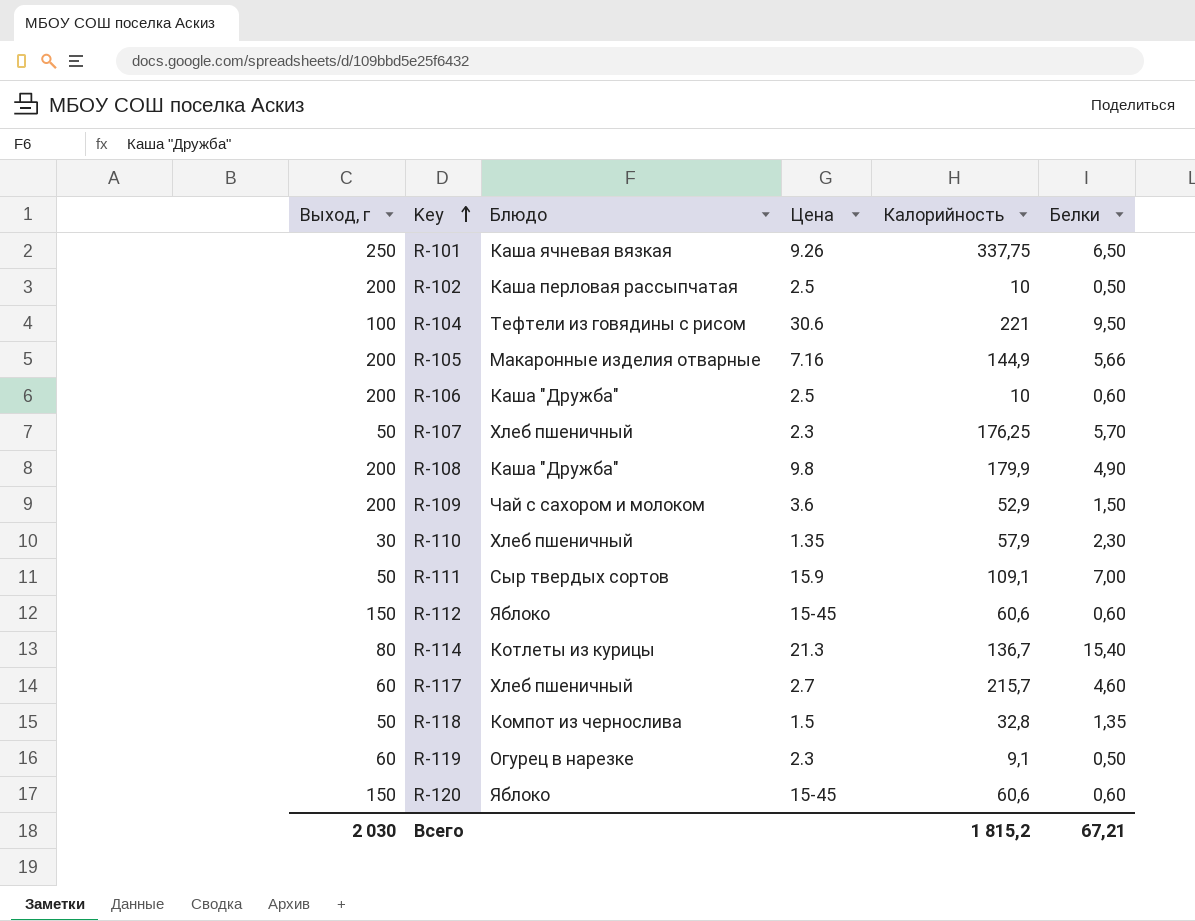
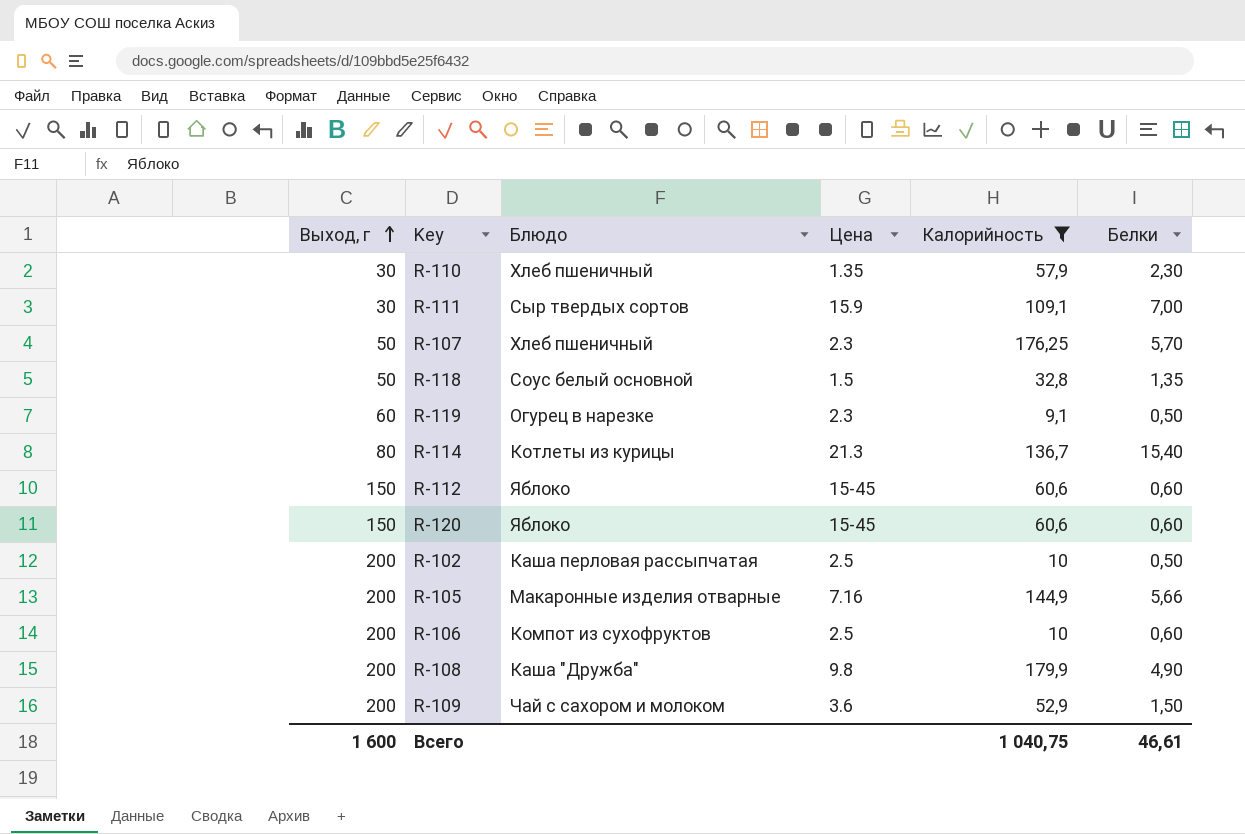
filter: none -> Калорийность <= 179,9
row order: Key ascending -> Выход, г ascending
R-111 | Выход, г: 50 -> 30
R-118 | Блюдо: Компот из чернослива -> Соус белый основной
R-106 | Блюдо: Каша "Дружба" -> Компот из сухофруктов
Всего | Выход, г: 2 030 -> 1 600
Всего | Калорийность: 1 815,2 -> 1 040,75
Всего | Белки: 67,21 -> 46,61

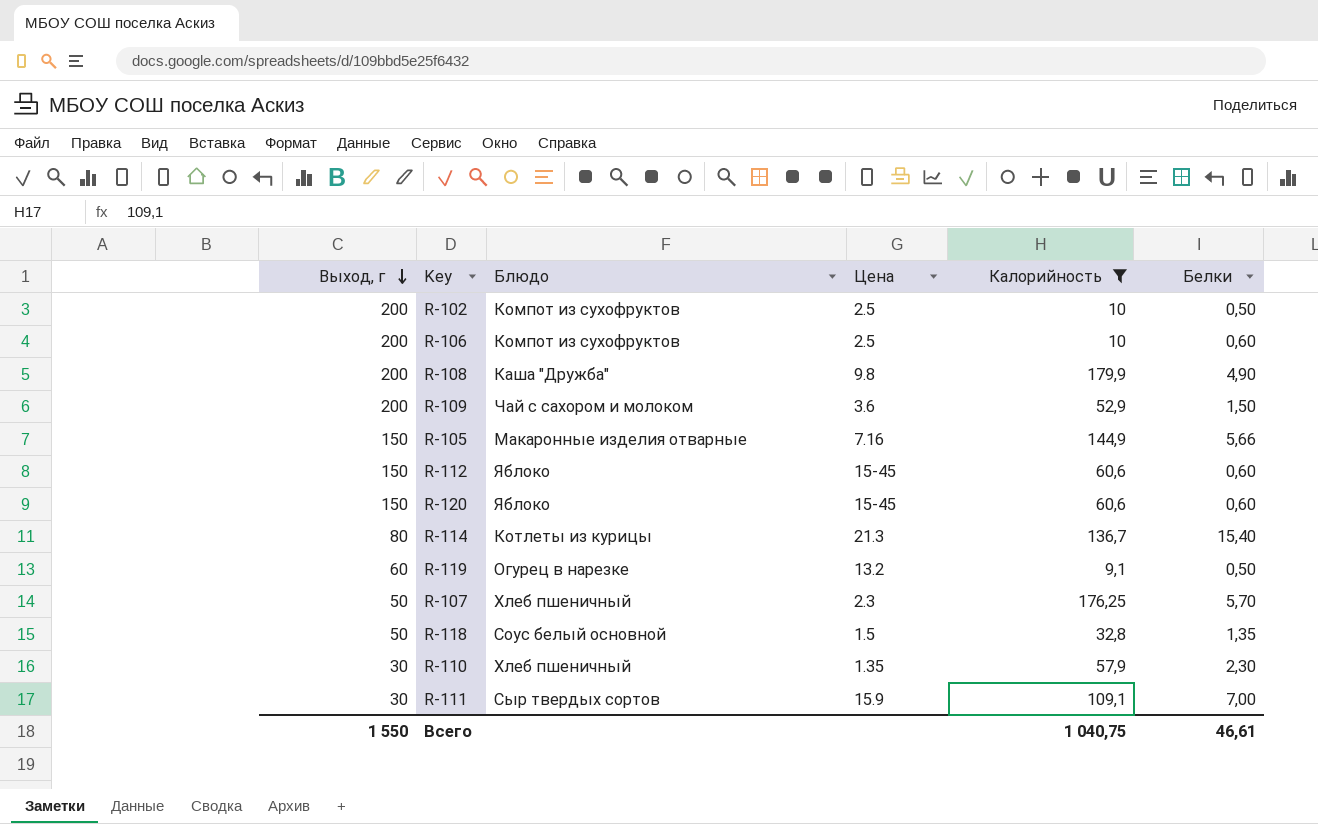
row order: Выход, г ascending -> Выход, г descending
R-102 | Блюдо: Каша перловая рассыпчатая -> Компот из сухофруктов
R-105 | Выход, г: 200 -> 150
R-119 | Цена: 2.3 -> 13.2
Всего | Выход, г: 1 600 -> 1 550

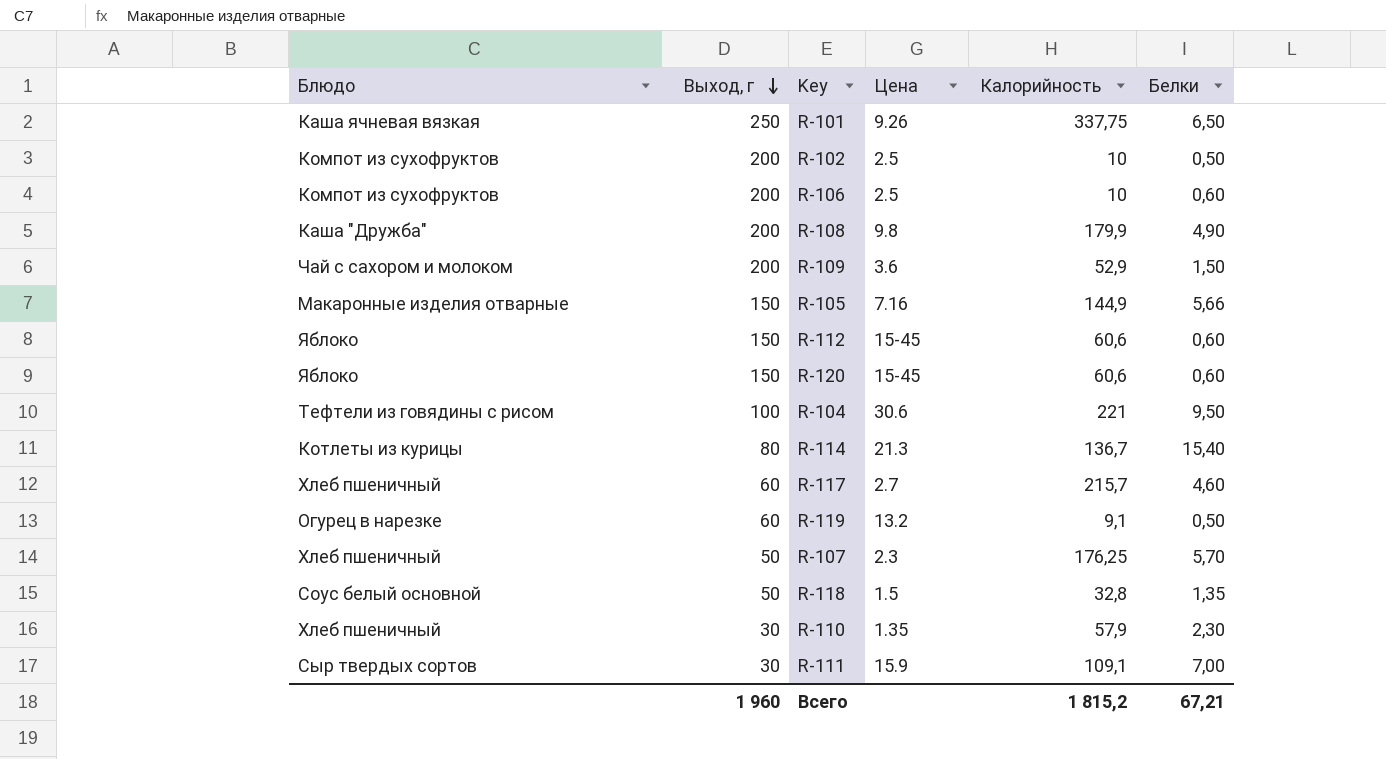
filter: Калорийность <= 179,9 -> none
column Блюдо | position: 3 -> 1
Всего | Выход, г: 1 550 -> 1 960
Всего | Калорийность: 1 040,75 -> 1 815,2
Всего | Белки: 46,61 -> 67,21

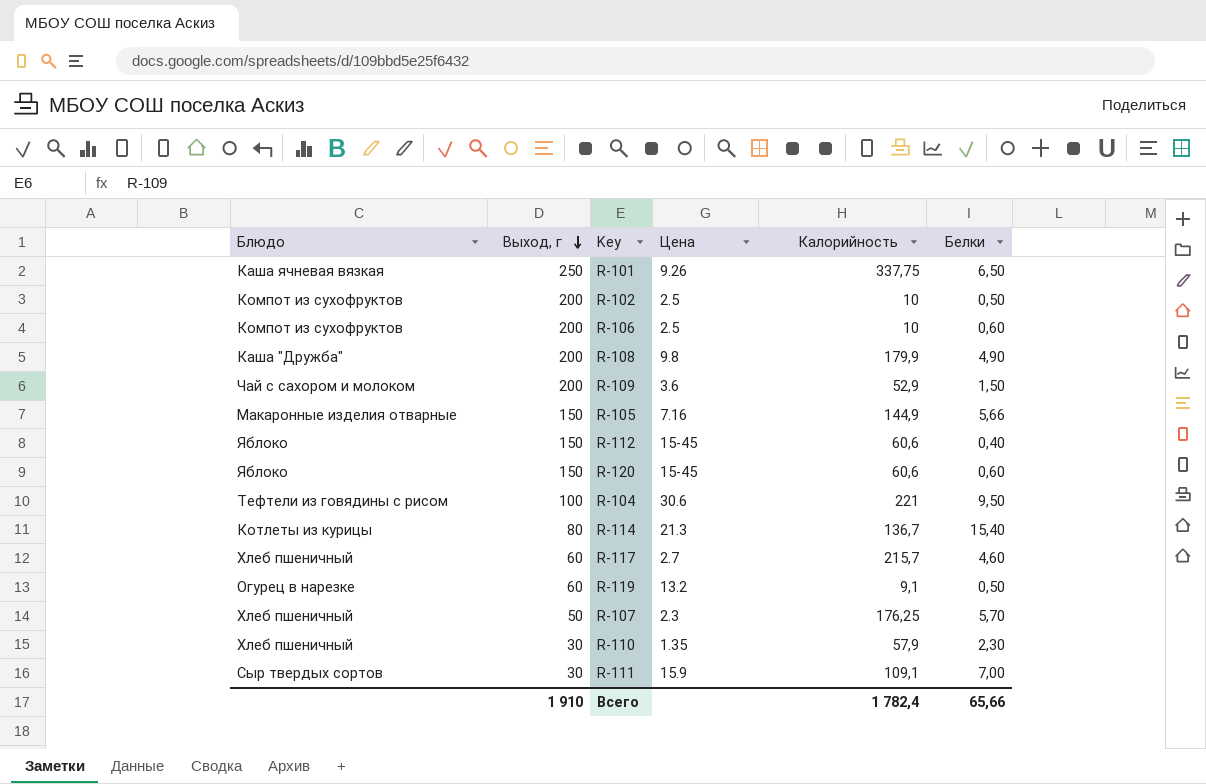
row R-118: Соус белый основной | 50 | 1.5 | 32,8 | 1,35 -> none
R-112 | Белки: 0,60 -> 0,40
Всего | Выход, г: 1 960 -> 1 910
Всего | Калорийность: 1 815,2 -> 1 782,4
Всего | Белки: 67,21 -> 65,66

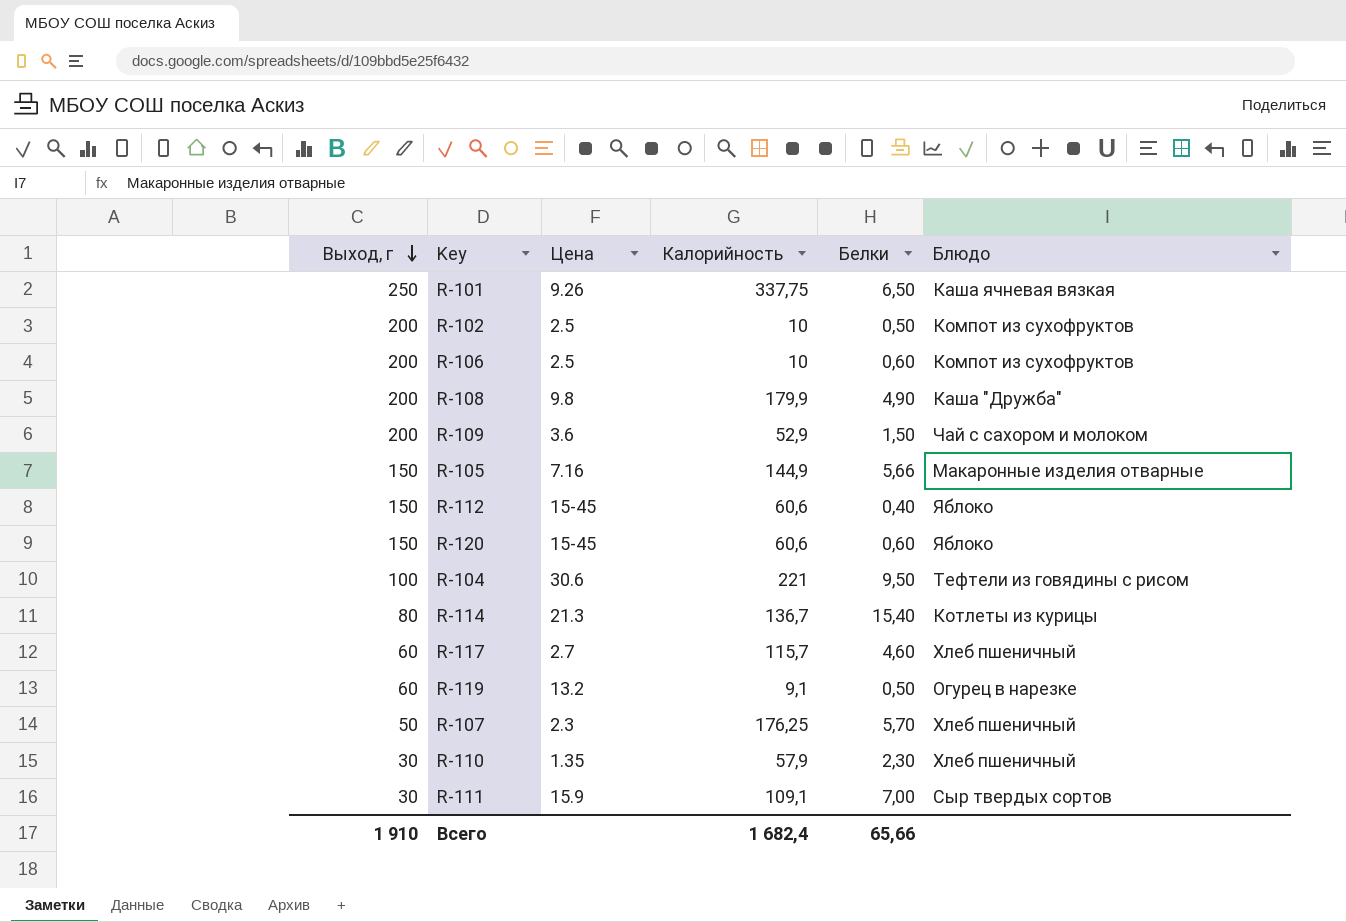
column Блюдо | position: 1 -> 6
R-117 | Калорийность: 215,7 -> 115,7
Всего | Калорийность: 1 782,4 -> 1 682,4

